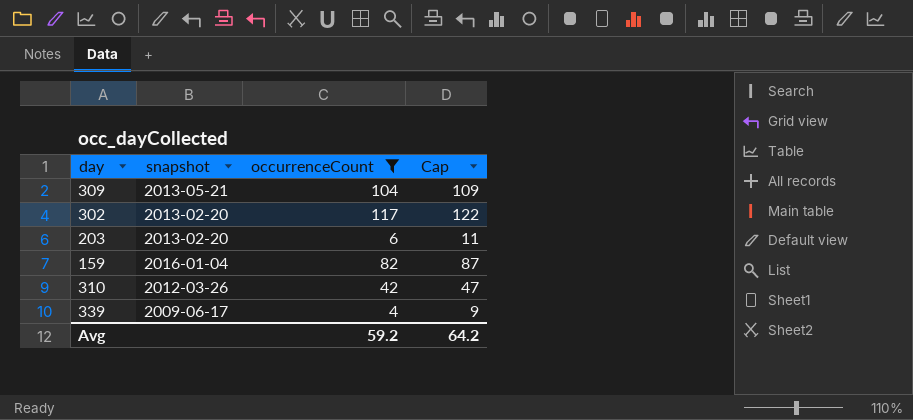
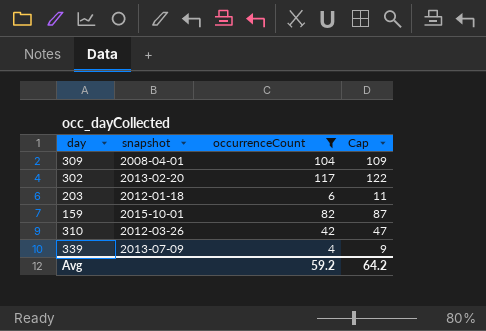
309 | snapshot: 2013-05-21 -> 2008-04-01
203 | snapshot: 2013-02-20 -> 2012-01-18
159 | snapshot: 2016-01-04 -> 2015-10-01
339 | snapshot: 2009-06-17 -> 2013-07-09

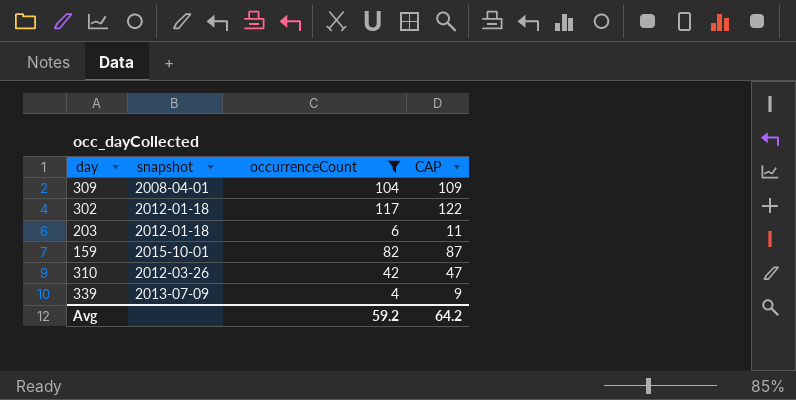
column name: Cap -> CAP
302 | snapshot: 2013-02-20 -> 2012-01-18

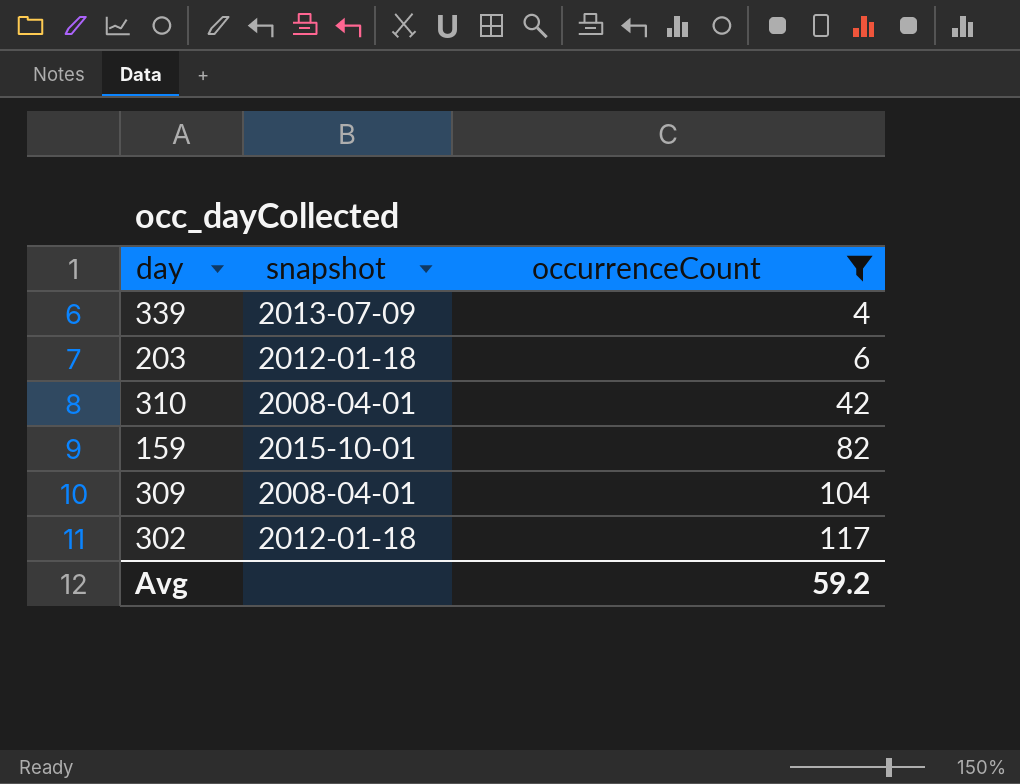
row order: none -> occurrenceCount ascending
column CAP | formula: [occurrenceCount] + 5 -> none
310 | snapshot: 2012-03-26 -> 2008-04-01

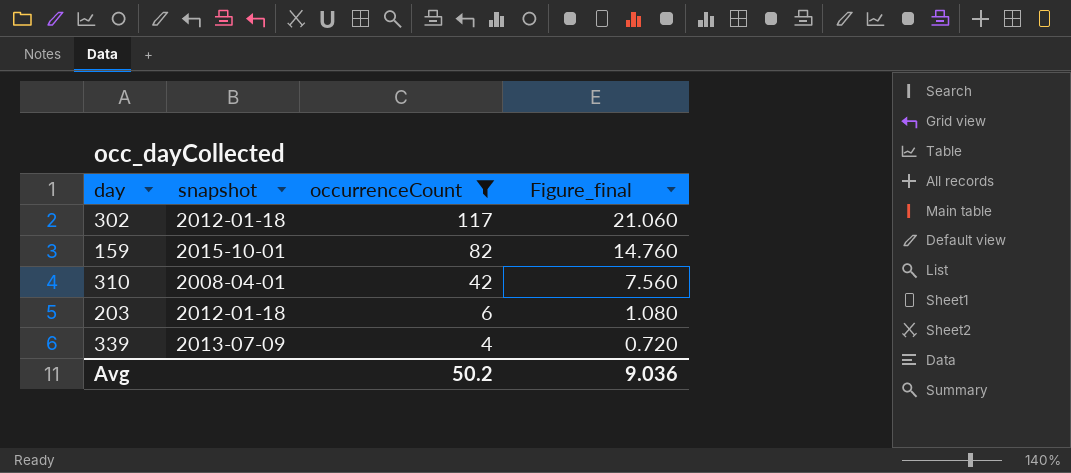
row order: occurrenceCount ascending -> occurrenceCount descending
column Figure_final | formula: none -> [occurrenceCount] * 0.18
row 309: 2008-04-01 | 104 -> none
Avg | occurrenceCount: 59.2 -> 50.2

